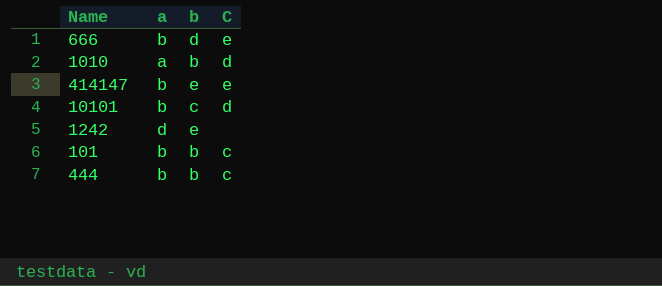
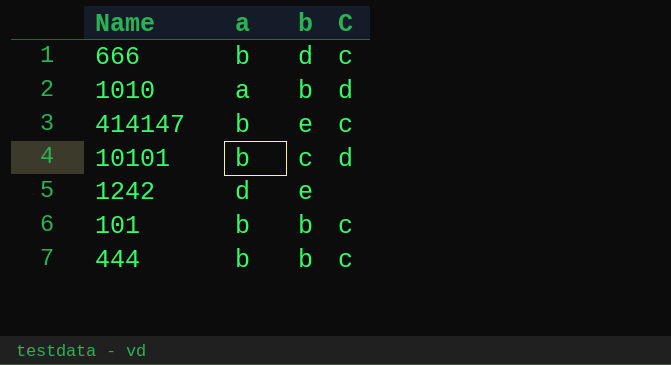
666 | C: e -> c
414147 | C: e -> c

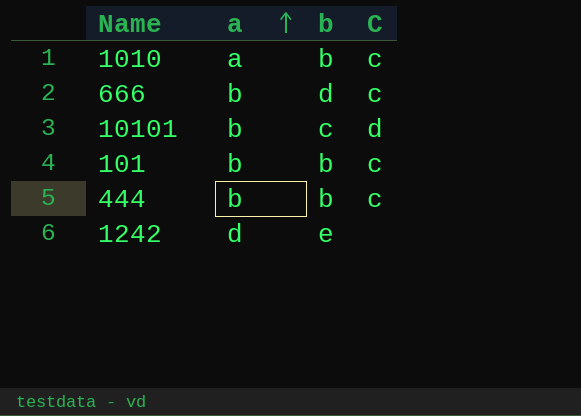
row order: none -> a ascending
row 414147: b | e | c -> none
1010 | C: d -> c

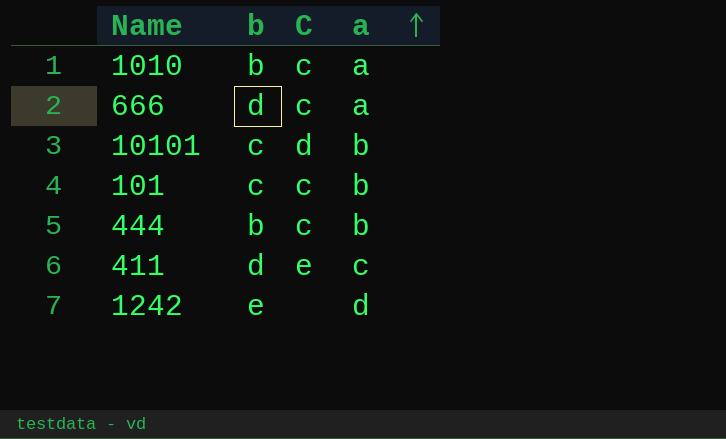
column a | position: 2 -> 4
666 | a: b -> a
101 | b: b -> c
row 411: none -> d | e | c

